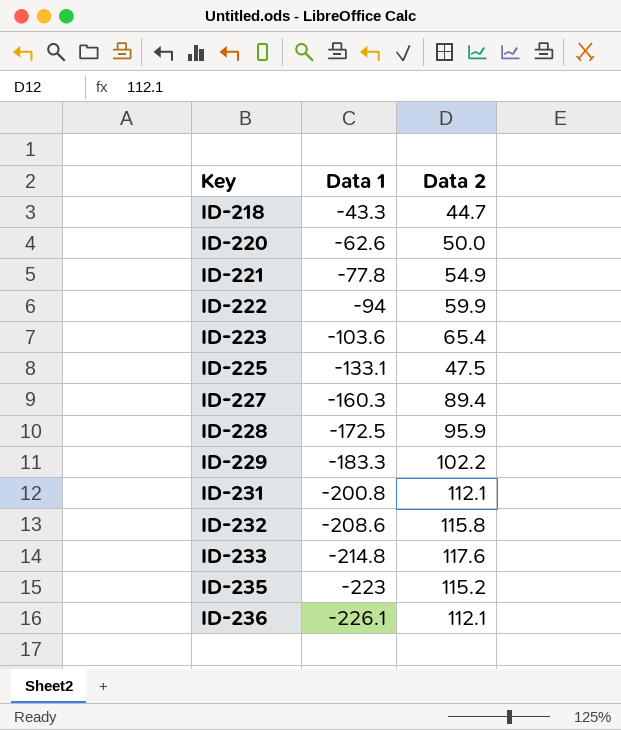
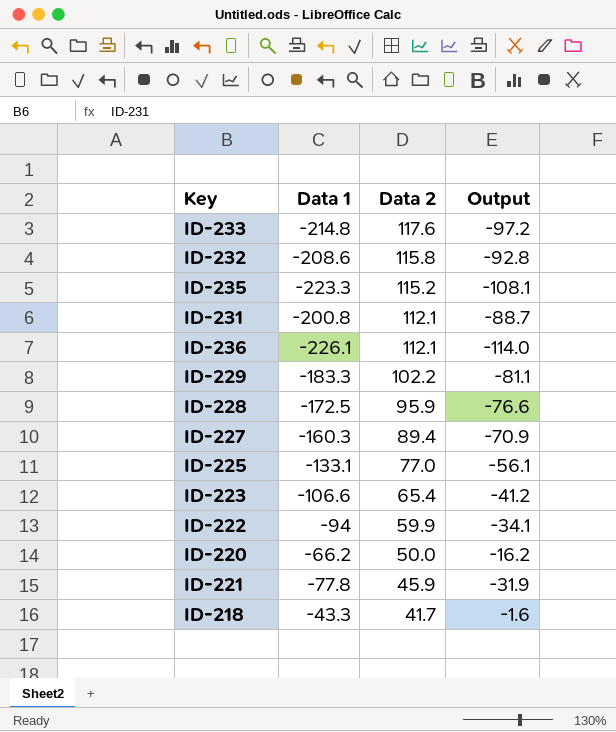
row order: Key ascending -> Data 2 descending
column Output | formula: none -> [Data 1] + [Data 2]
ID-235 | Data 1: -223 -> -223.3
ID-225 | Data 2: 47.5 -> 77.0
ID-223 | Data 1: -103.6 -> -106.6
ID-220 | Data 1: -62.6 -> -66.2
ID-221 | Data 2: 54.9 -> 45.9
ID-218 | Data 2: 44.7 -> 41.7

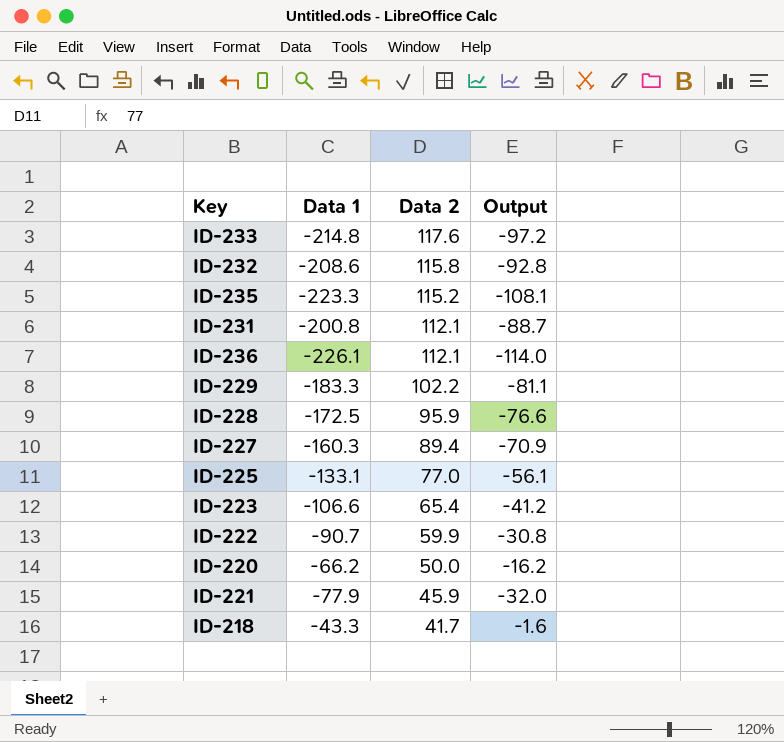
ID-222 | Data 1: -94 -> -90.7
ID-222 | Output: -34.1 -> -30.8
ID-221 | Data 1: -77.8 -> -77.9
ID-221 | Output: -31.9 -> -32.0

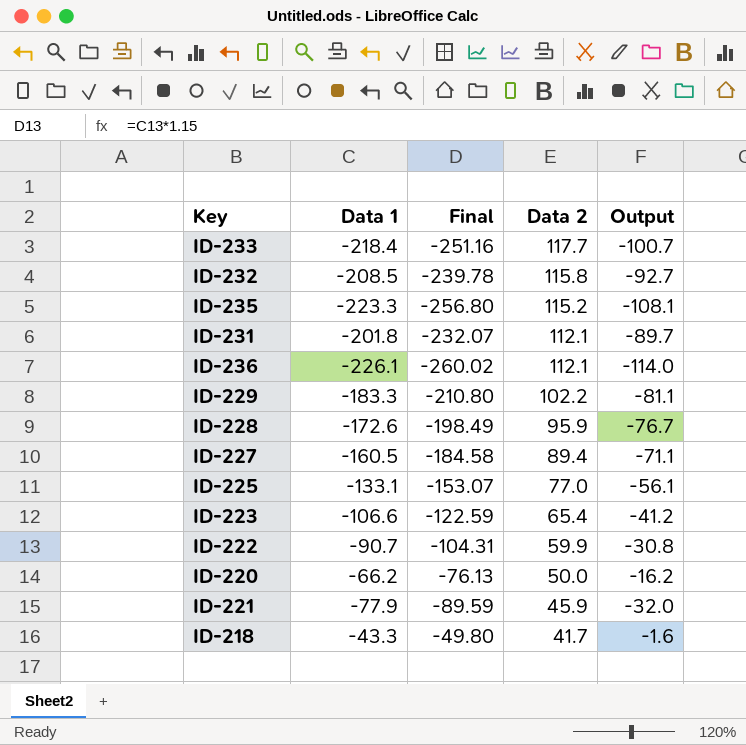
column Final | formula: none -> [Data 1] * 1.15
ID-233 | Data 1: -214.8 -> -218.4
ID-233 | Data 2: 117.6 -> 117.7
ID-233 | Output: -97.2 -> -100.7
ID-232 | Data 1: -208.6 -> -208.5
ID-232 | Output: -92.8 -> -92.7
ID-231 | Data 1: -200.8 -> -201.8
ID-231 | Output: -88.7 -> -89.7
ID-228 | Data 1: -172.5 -> -172.6
ID-228 | Output: -76.6 -> -76.7
ID-227 | Data 1: -160.3 -> -160.5
ID-227 | Output: -70.9 -> -71.1

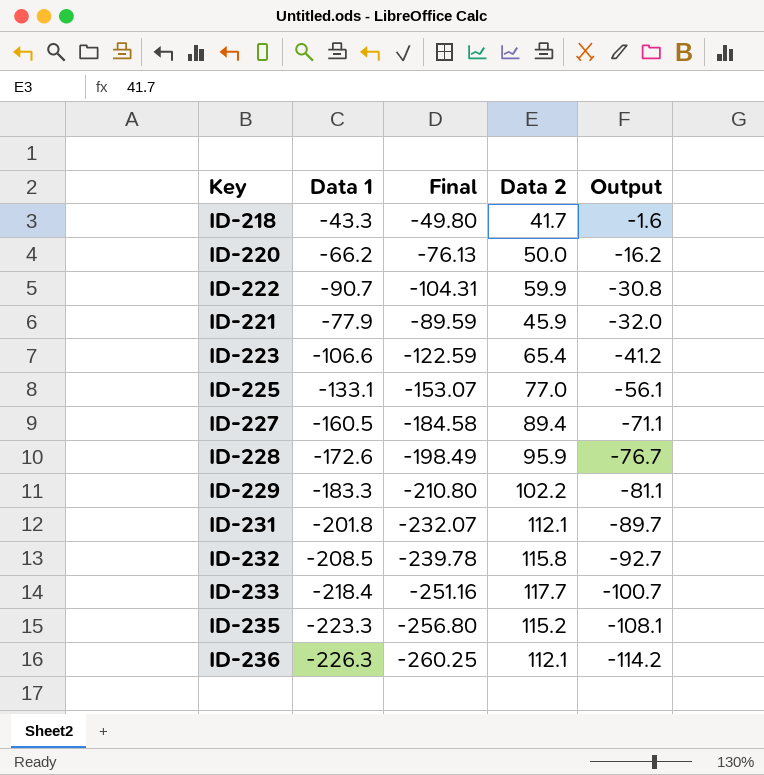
row order: Data 2 descending -> Output descending
ID-236 | Data 1: -226.1 -> -226.3
ID-236 | Final: -260.02 -> -260.25
ID-236 | Output: -114.0 -> -114.2

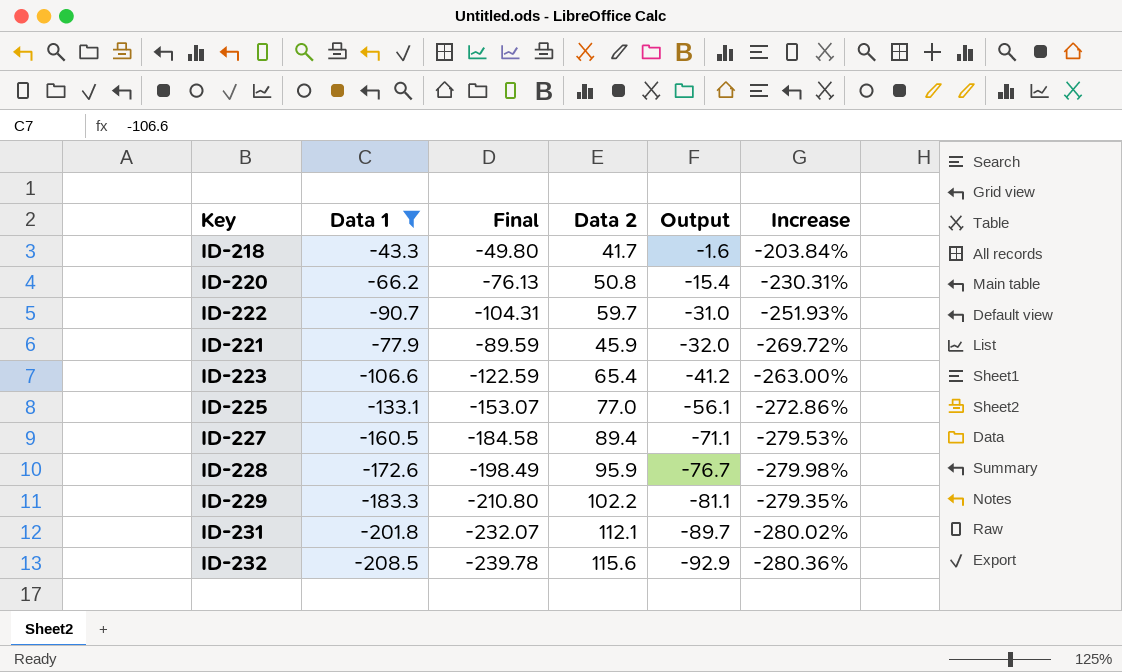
filter: none -> Data 1 >= -208.5
column Increase | formula: none -> ([Data 1] - [Data 2]) / [Data 2]
ID-220 | Data 2: 50.0 -> 50.8
ID-220 | Output: -16.2 -> -15.4
ID-222 | Data 2: 59.9 -> 59.7
ID-222 | Output: -30.8 -> -31.0
ID-232 | Data 2: 115.8 -> 115.6
ID-232 | Output: -92.7 -> -92.9

